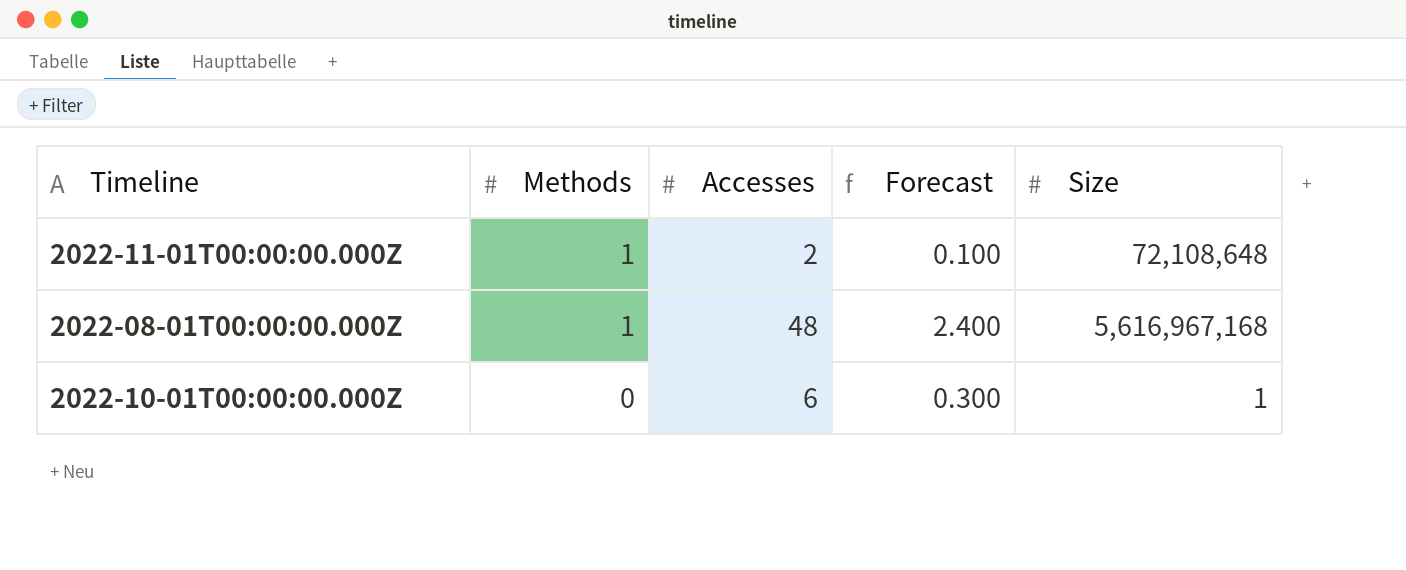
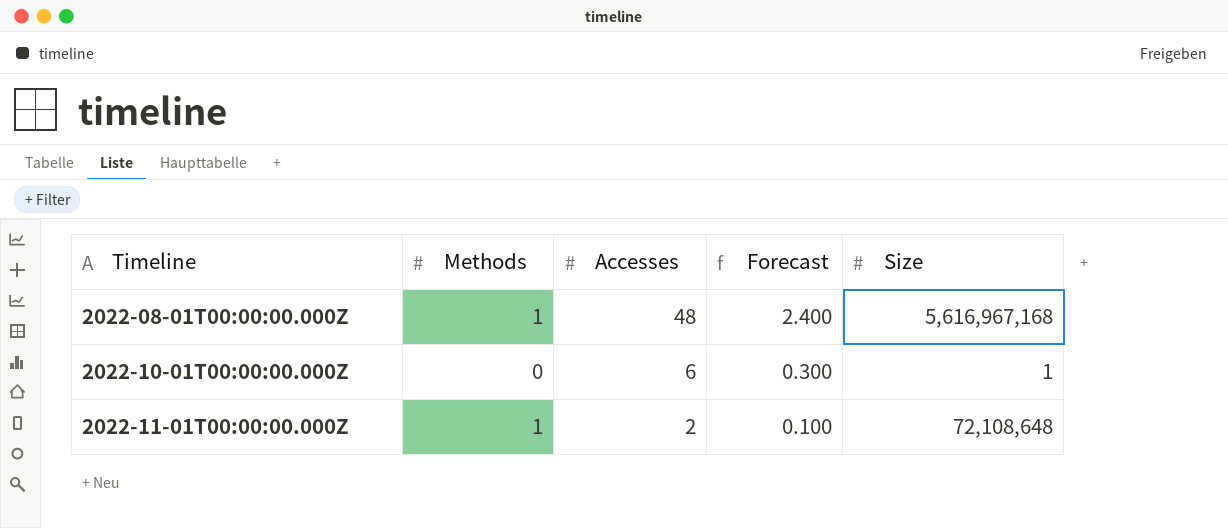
row order: Methods descending -> Timeline ascending

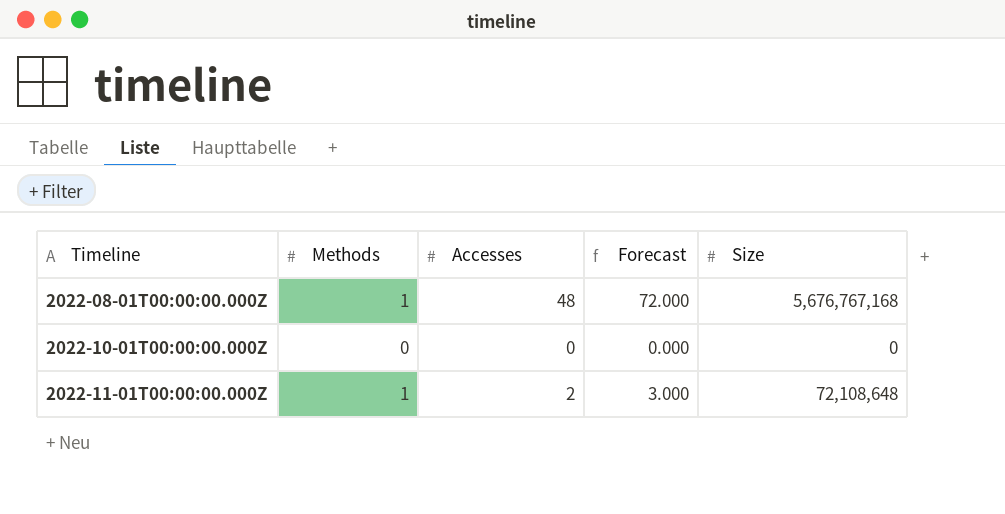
column Forecast | formula: [Accesses] * 0.05 -> [Accesses] * 1.5
2022-08-01T00:00:00.000Z | Size: 5,616,967,168 -> 5,676,767,168
2022-10-01T00:00:00.000Z | Accesses: 6 -> 0
2022-10-01T00:00:00.000Z | Size: 1 -> 0

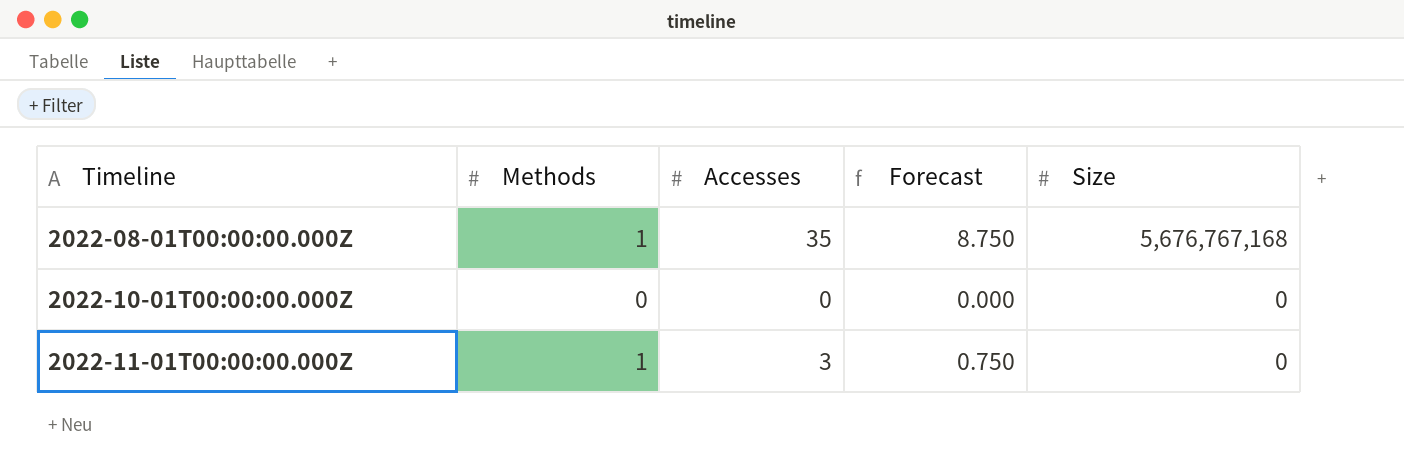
column Forecast | formula: [Accesses] * 1.5 -> [Accesses] * 0.25
2022-08-01T00:00:00.000Z | Accesses: 48 -> 35
2022-11-01T00:00:00.000Z | Accesses: 2 -> 3
2022-11-01T00:00:00.000Z | Size: 72,108,648 -> 0

